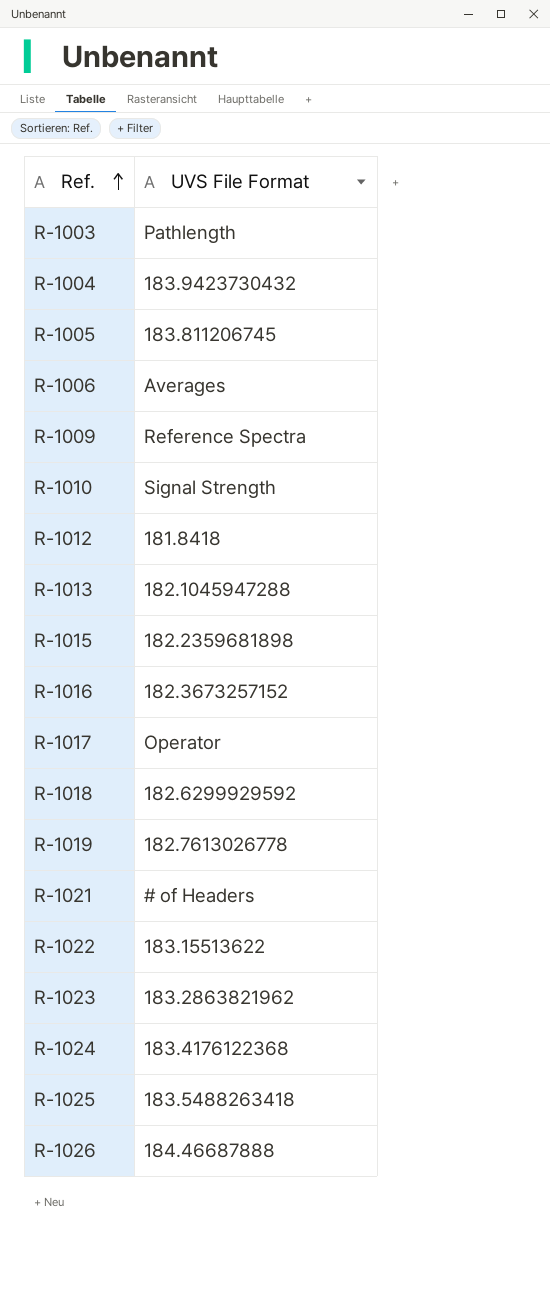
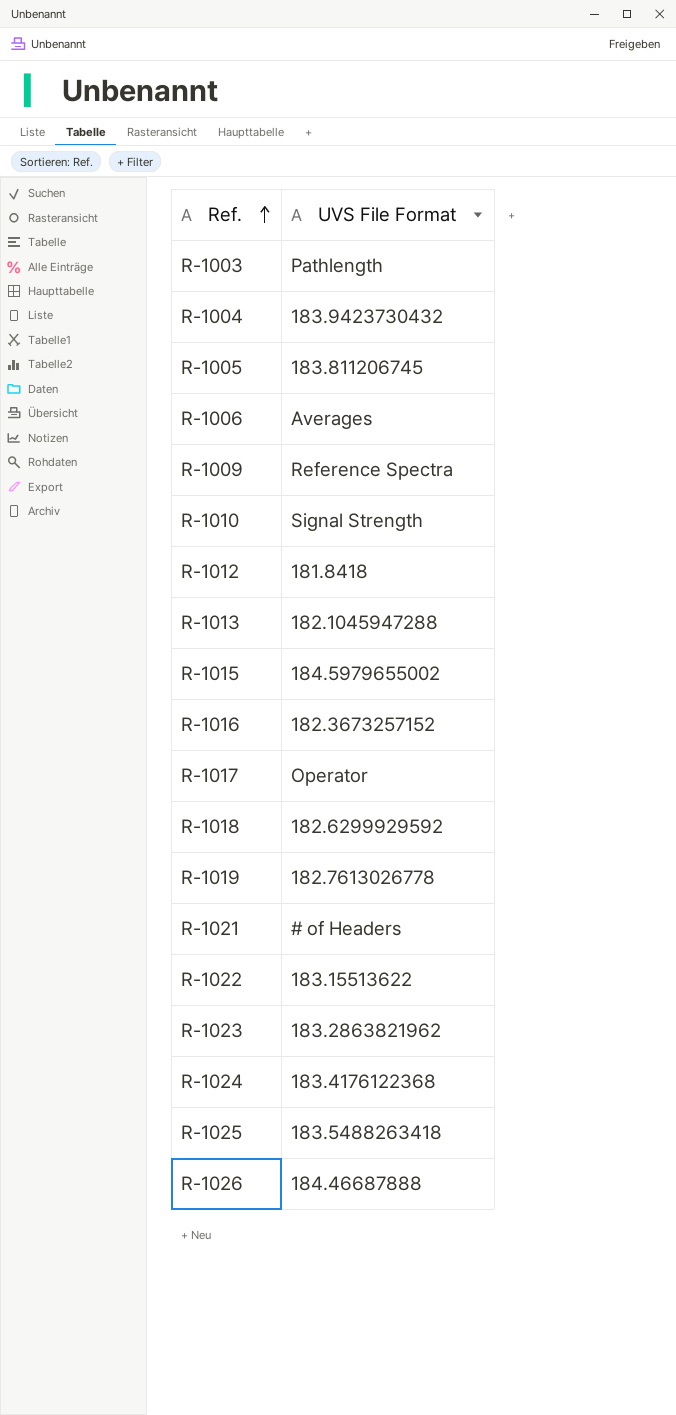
R-1015 | UVS File Format: 182.2359681898 -> 184.5979655002

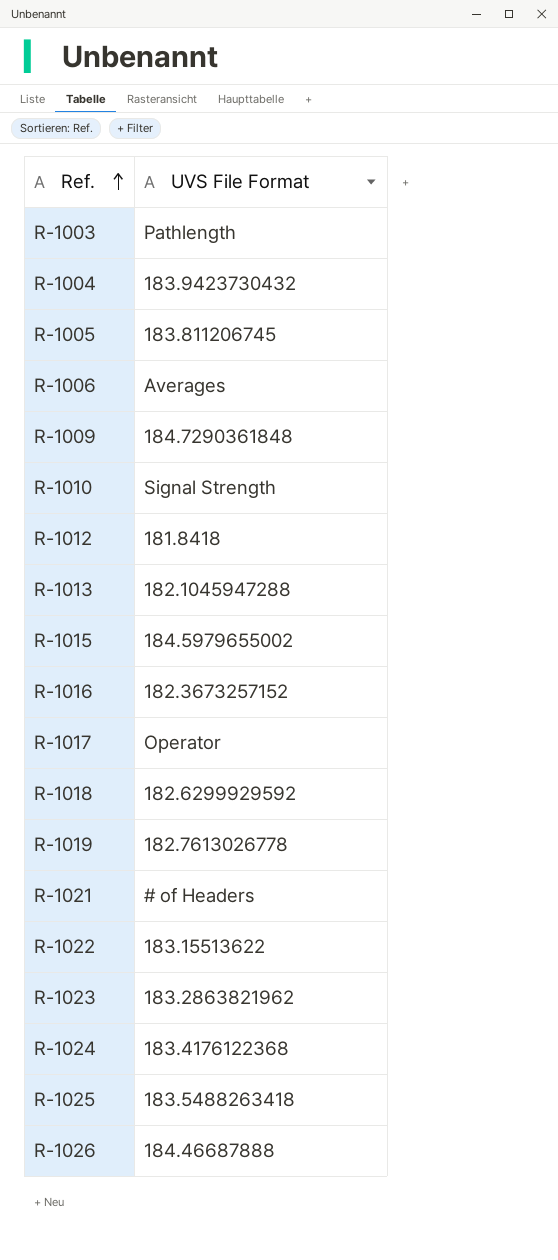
R-1009 | UVS File Format: Reference Spectra -> 184.7290361848

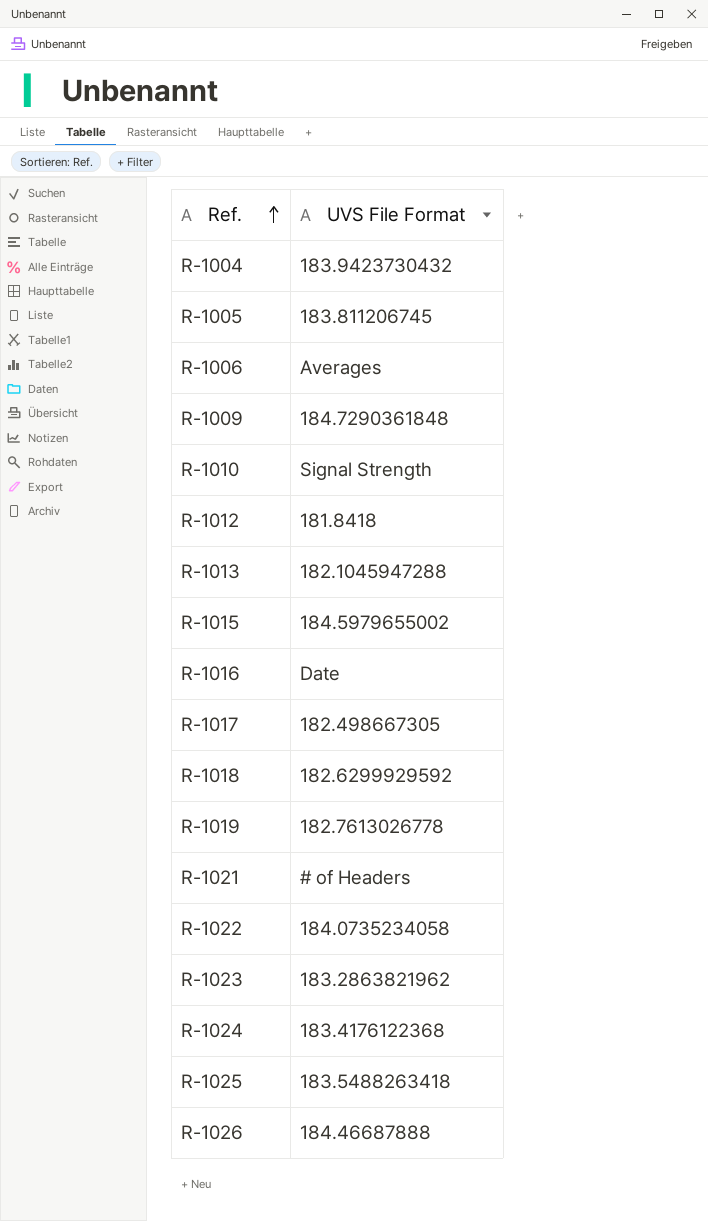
row R-1003: Pathlength -> none
R-1016 | UVS File Format: 182.3673257152 -> Date
R-1017 | UVS File Format: Operator -> 182.498667305
R-1022 | UVS File Format: 183.15513622 -> 184.0735234058

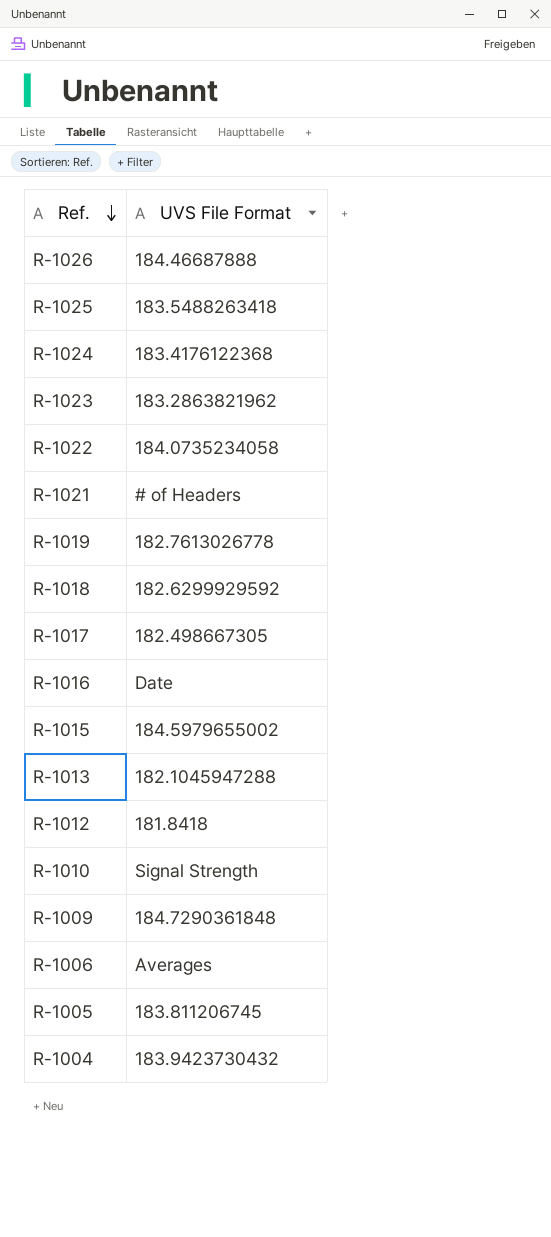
row order: Ref. ascending -> Ref. descending

